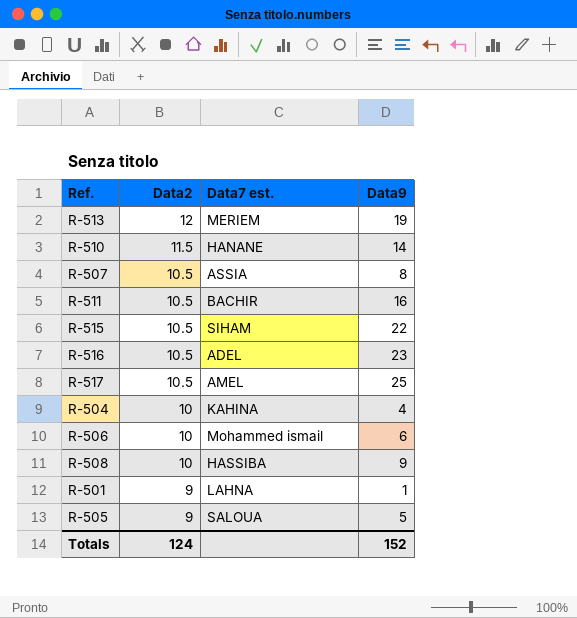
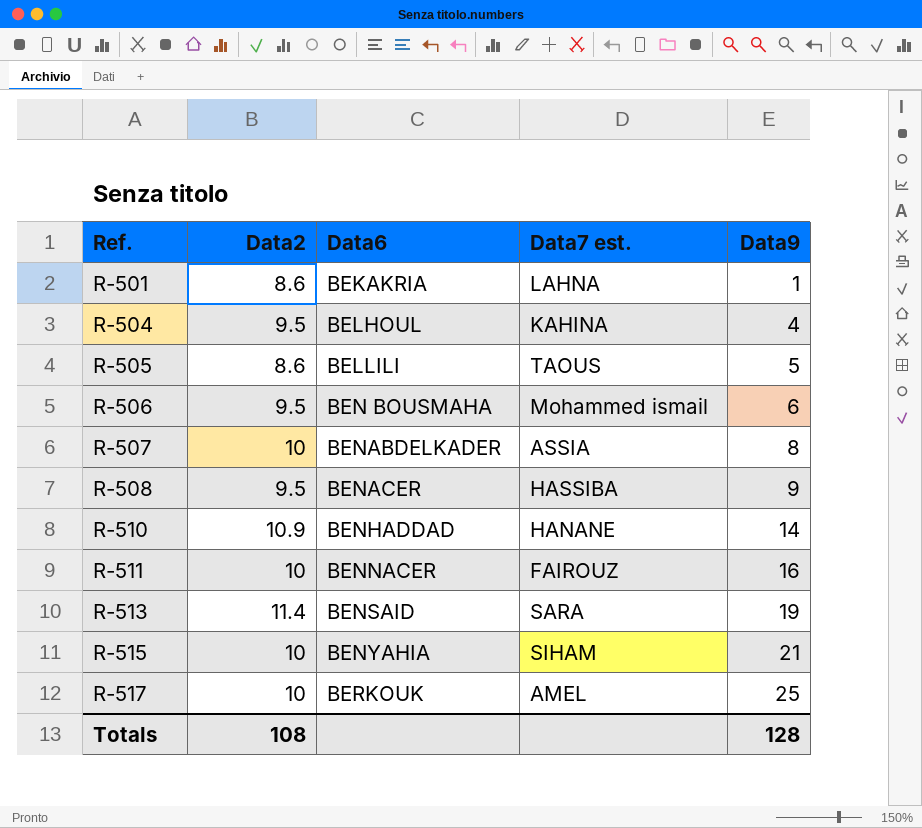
row order: Data2 descending -> Ref. ascending
column Data6 | position: none -> 3
row R-516: 10.5 | ADEL | 23 -> none
R-501 | Data2: 9 -> 8.6
R-504 | Data2: 10 -> 9.5
R-505 | Data2: 9 -> 8.6
R-505 | Data7 est.: SALOUA -> TAOUS
R-506 | Data2: 10 -> 9.5
R-507 | Data2: 10.5 -> 10
R-508 | Data2: 10 -> 9.5
R-510 | Data2: 11.5 -> 10.9
R-511 | Data2: 10.5 -> 10
R-511 | Data7 est.: BACHIR -> FAIROUZ
R-513 | Data2: 12 -> 11.4
R-513 | Data7 est.: MERIEM -> SARA
R-515 | Data2: 10.5 -> 10
R-515 | Data9: 22 -> 21
R-517 | Data2: 10.5 -> 10
Totals | Data2: 124 -> 108
Totals | Data9: 152 -> 128

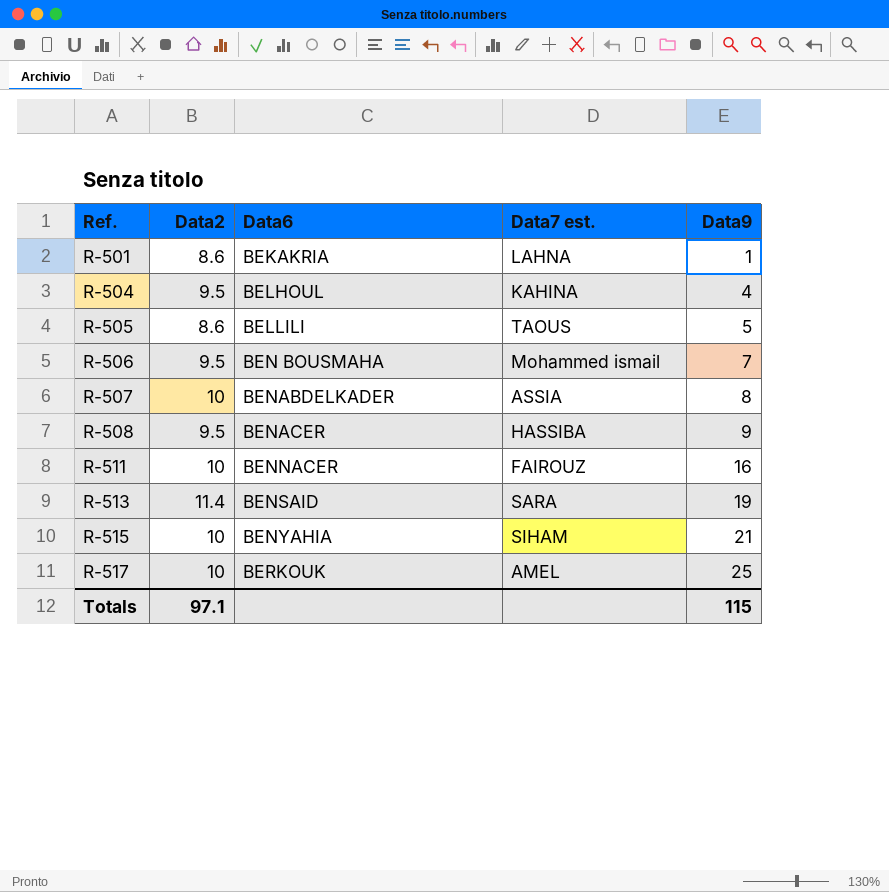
row R-510: 10.9 | BENHADDAD | HANANE | 14 -> none
R-506 | Data9: 6 -> 7
Totals | Data2: 108 -> 97.1
Totals | Data9: 128 -> 115

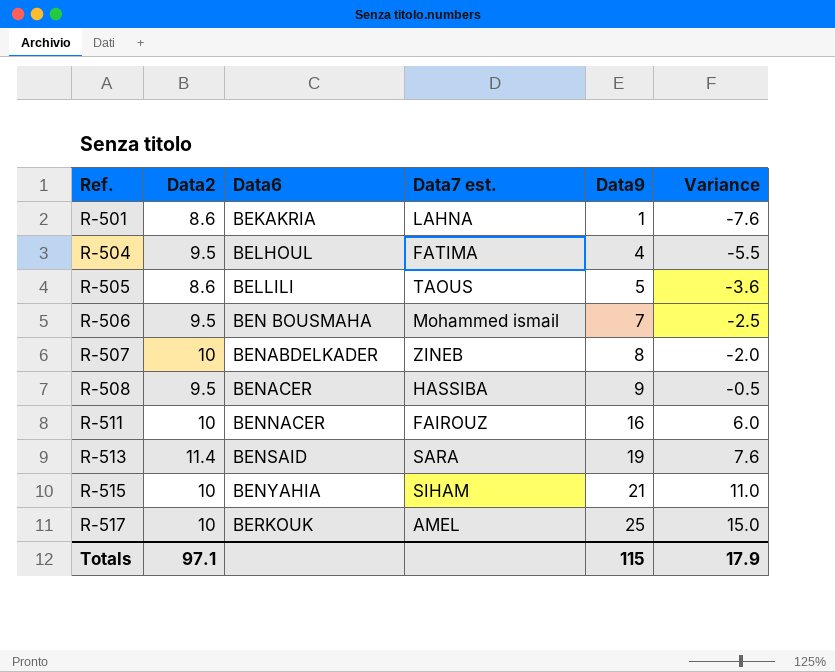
column Variance | formula: none -> [Data9] - [Data2]
R-504 | Data7 est.: KAHINA -> FATIMA
R-507 | Data7 est.: ASSIA -> ZINEB

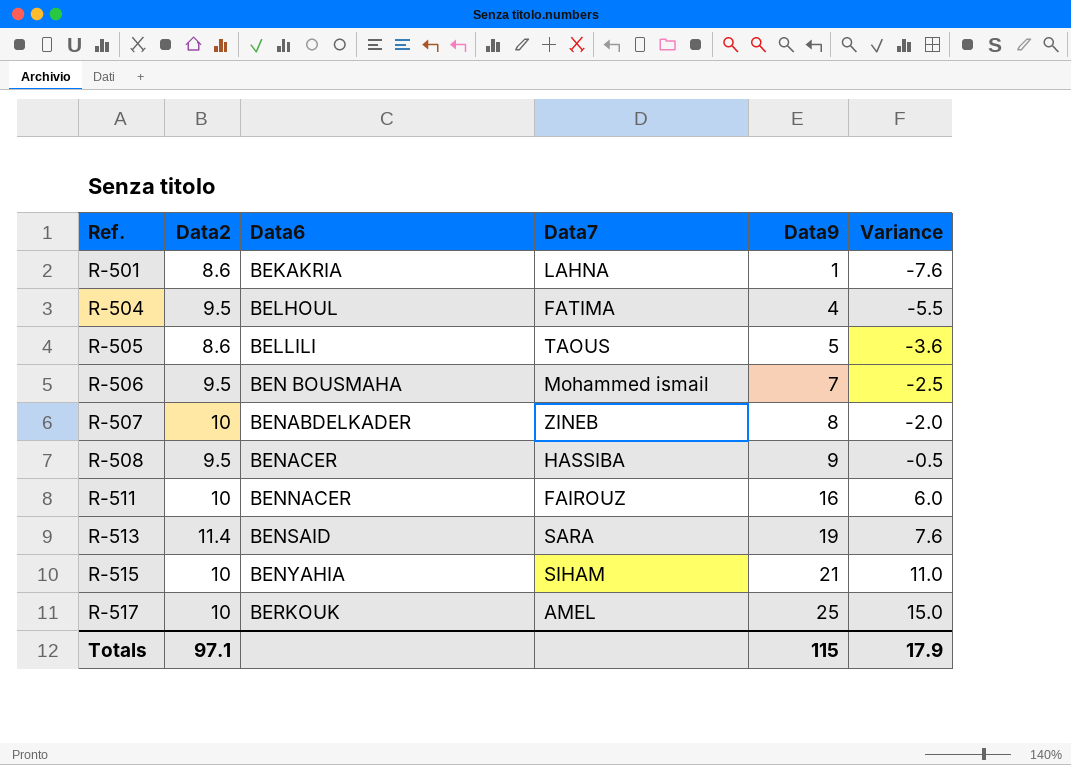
column name: Data7 est. -> Data7

